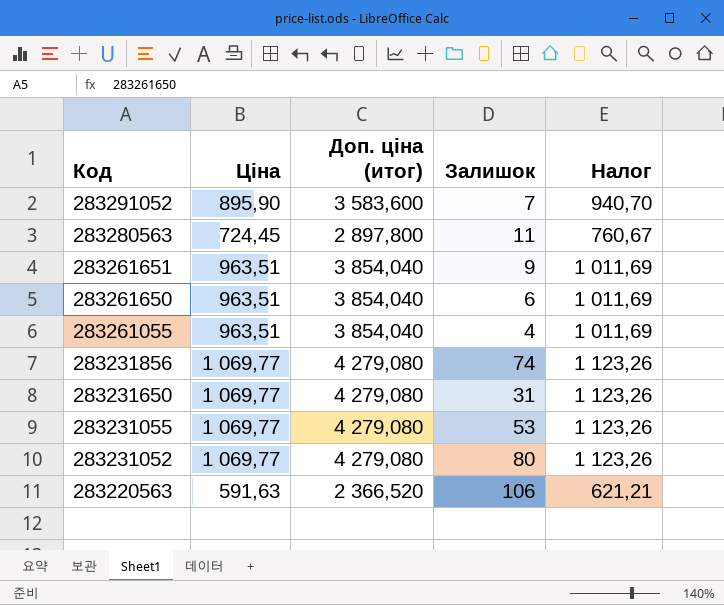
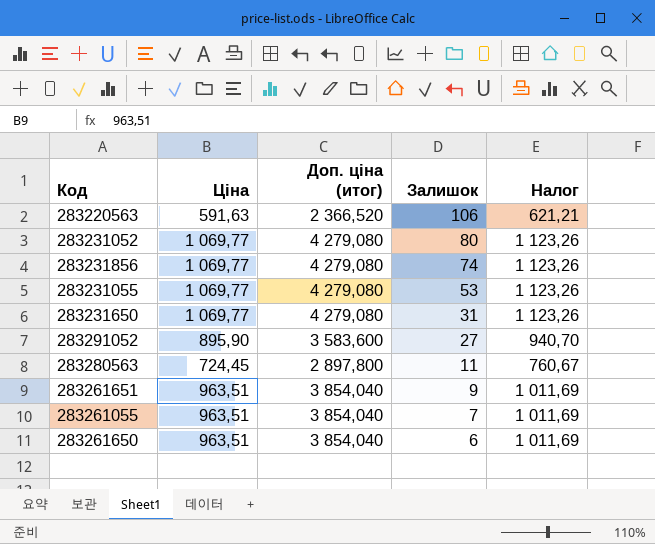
row order: Код descending -> Залишок descending
283291052 | Залишок: 7 -> 27
283261055 | Залишок: 4 -> 7

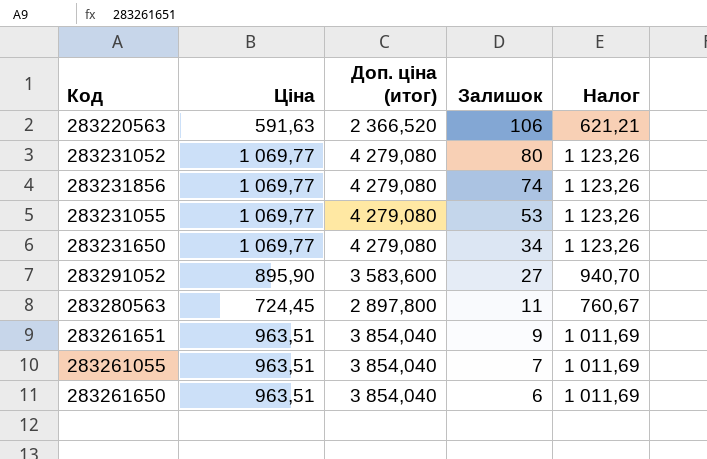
283231650 | Залишок: 31 -> 34

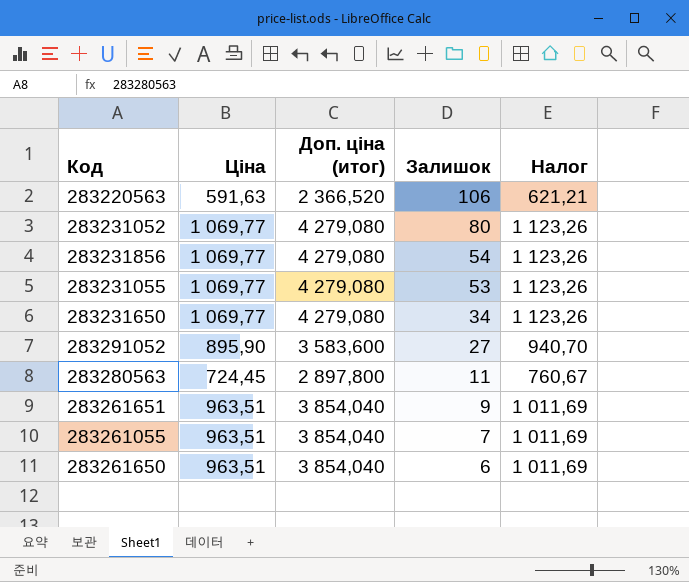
283231856 | Залишок: 74 -> 54

